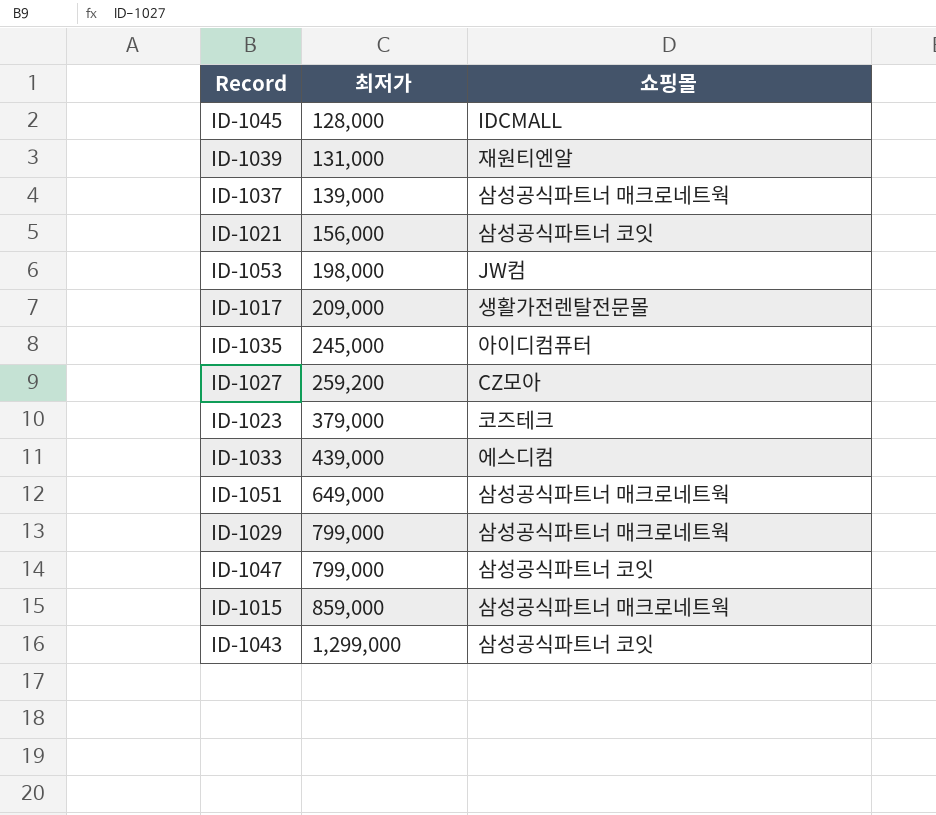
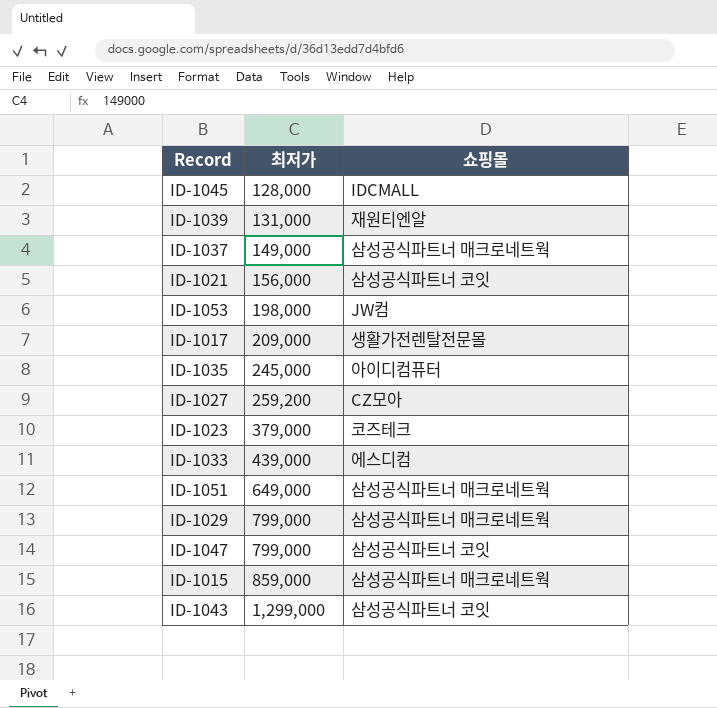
ID-1037 | 최저가: 139,000 -> 149,000

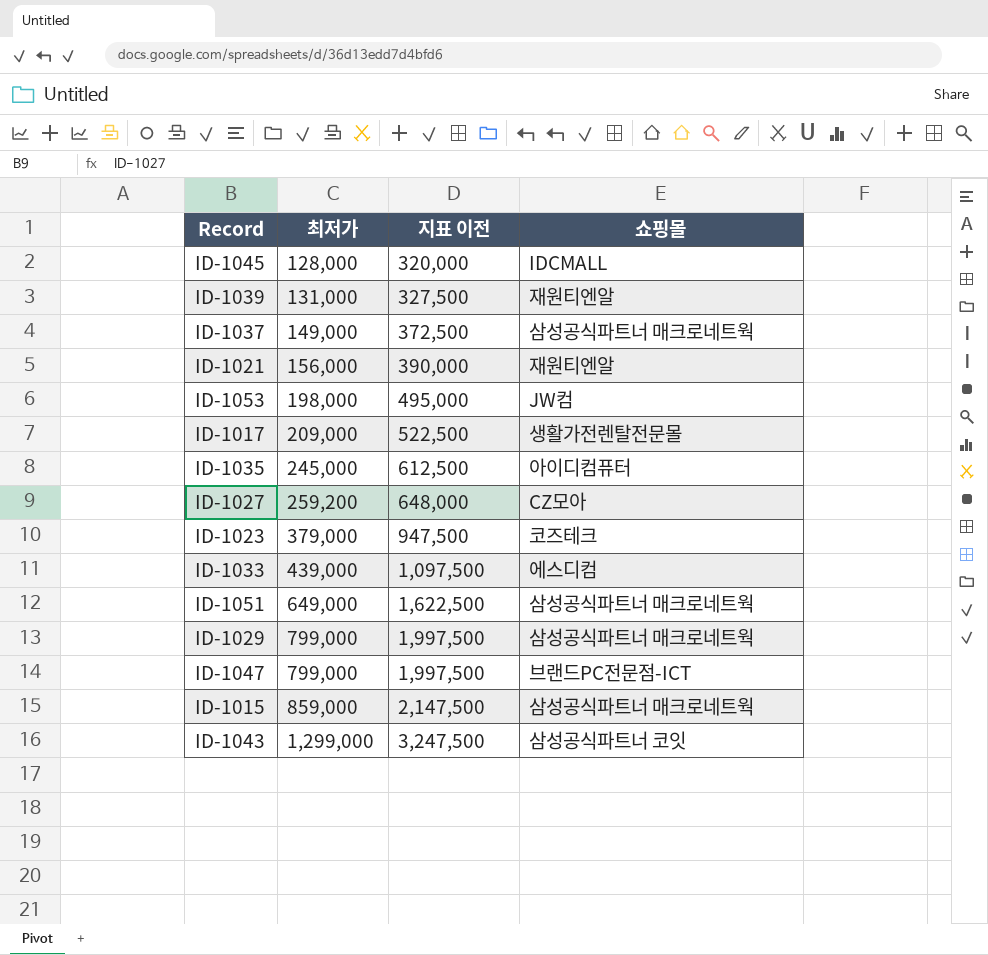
column 지표 이전 | formula: none -> [최저가] * 2.5
ID-1021 | 쇼핑몰: 삼성공식파트너 코잇 -> 재원티엔알
ID-1047 | 쇼핑몰: 삼성공식파트너 코잇 -> 브랜드PC전문점-ICT

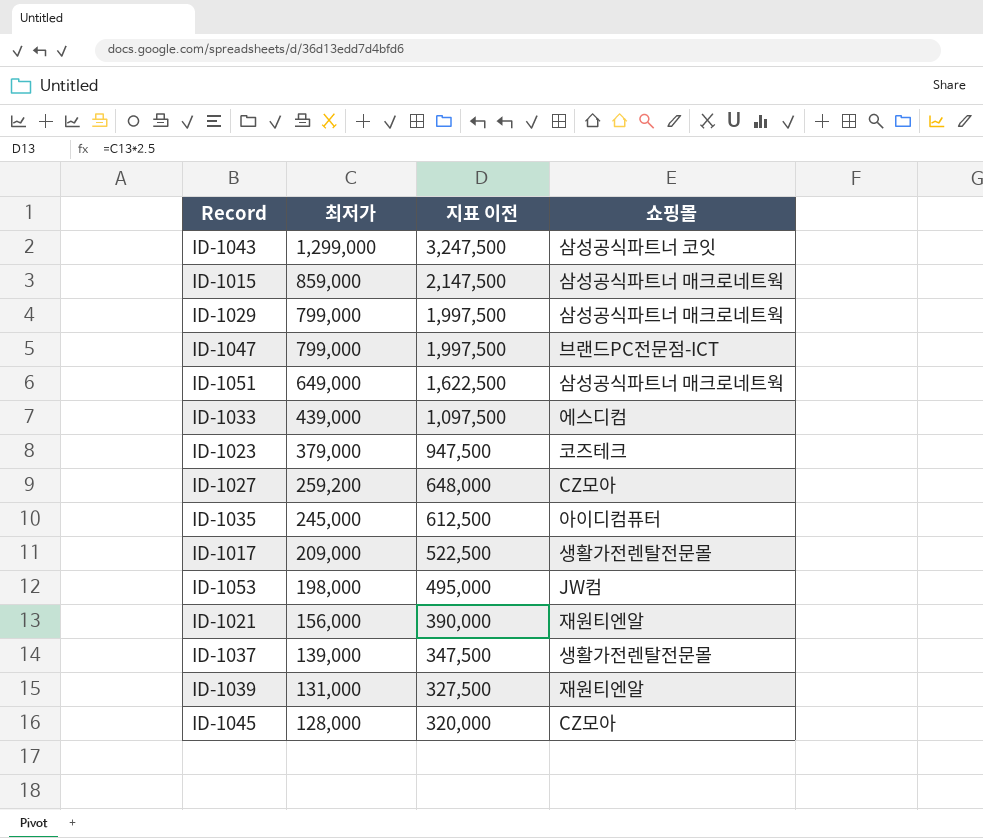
row order: 최저가 ascending -> 최저가 descending
ID-1037 | 최저가: 149,000 -> 139,000
ID-1037 | 지표 이전: 372,500 -> 347,500
ID-1037 | 쇼핑몰: 삼성공식파트너 매크로네트웍 -> 생활가전렌탈전문몰
ID-1045 | 쇼핑몰: IDCMALL -> CZ모아

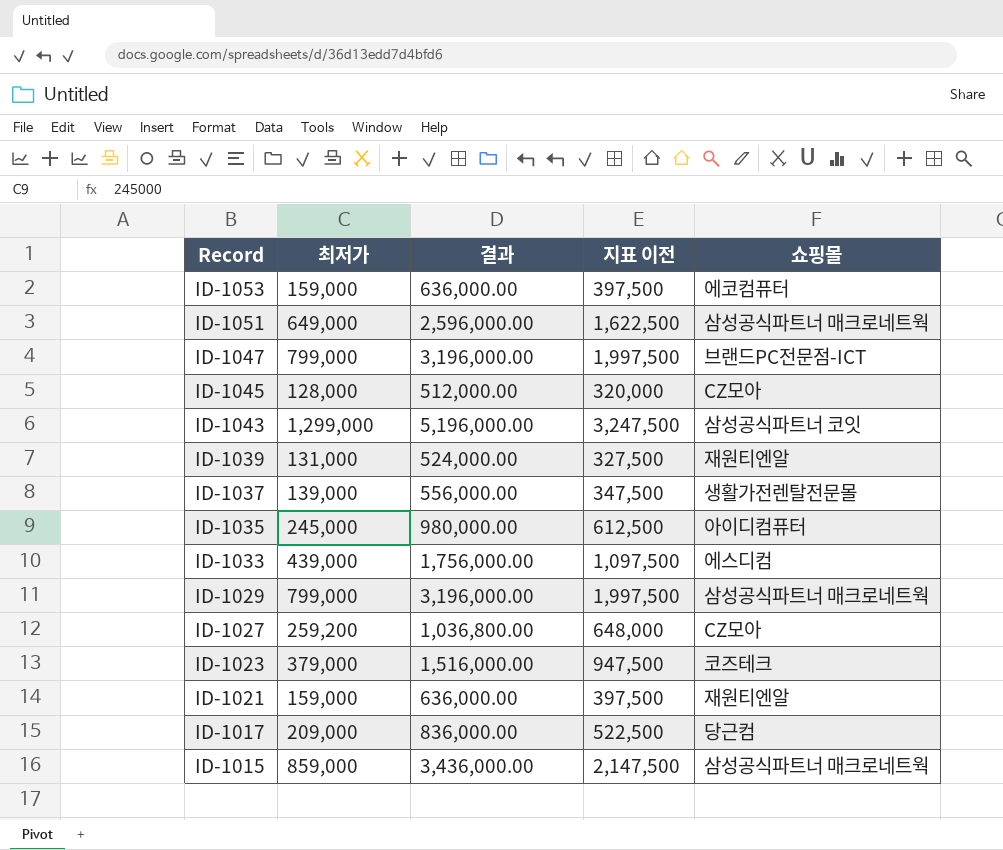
row order: 최저가 descending -> Record descending
column 결과 | formula: none -> [최저가] * 4
ID-1053 | 최저가: 198,000 -> 159,000
ID-1053 | 지표 이전: 495,000 -> 397,500
ID-1053 | 쇼핑몰: JW컴 -> 에코컴퓨터
ID-1021 | 최저가: 156,000 -> 159,000
ID-1021 | 지표 이전: 390,000 -> 397,500
ID-1017 | 쇼핑몰: 생활가전렌탈전문몰 -> 당근컴

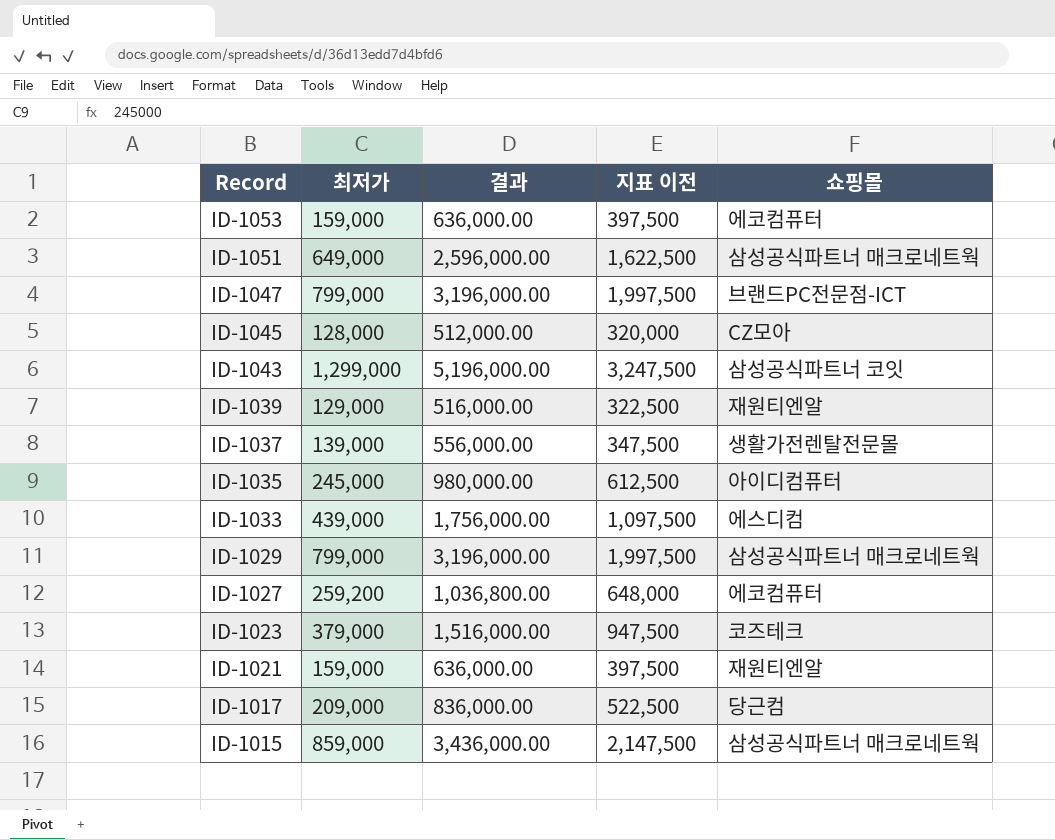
ID-1039 | 최저가: 131,000 -> 129,000
ID-1039 | 결과: 524,000.00 -> 516,000.00
ID-1039 | 지표 이전: 327,500 -> 322,500
ID-1027 | 쇼핑몰: CZ모아 -> 에코컴퓨터

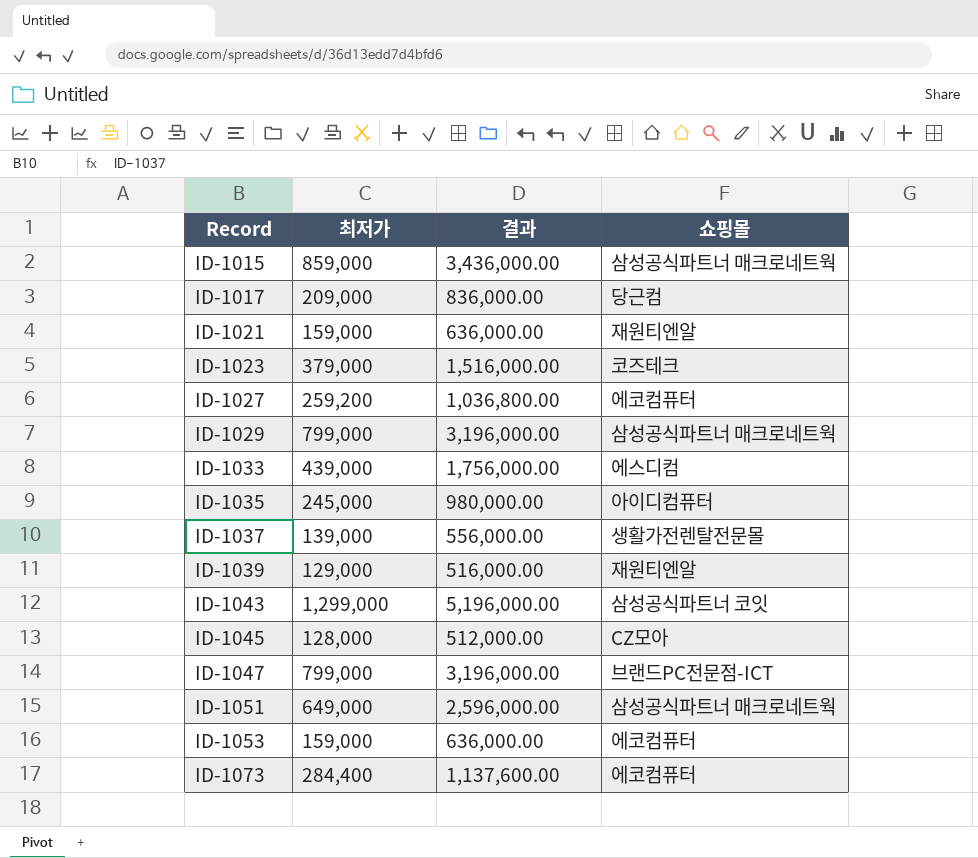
row order: Record descending -> Record ascending
column 지표 이전 | formula: [최저가] * 2.5 -> none
row ID-1073: none -> 284,400 | 1,137,600.00 | 에코컴퓨터

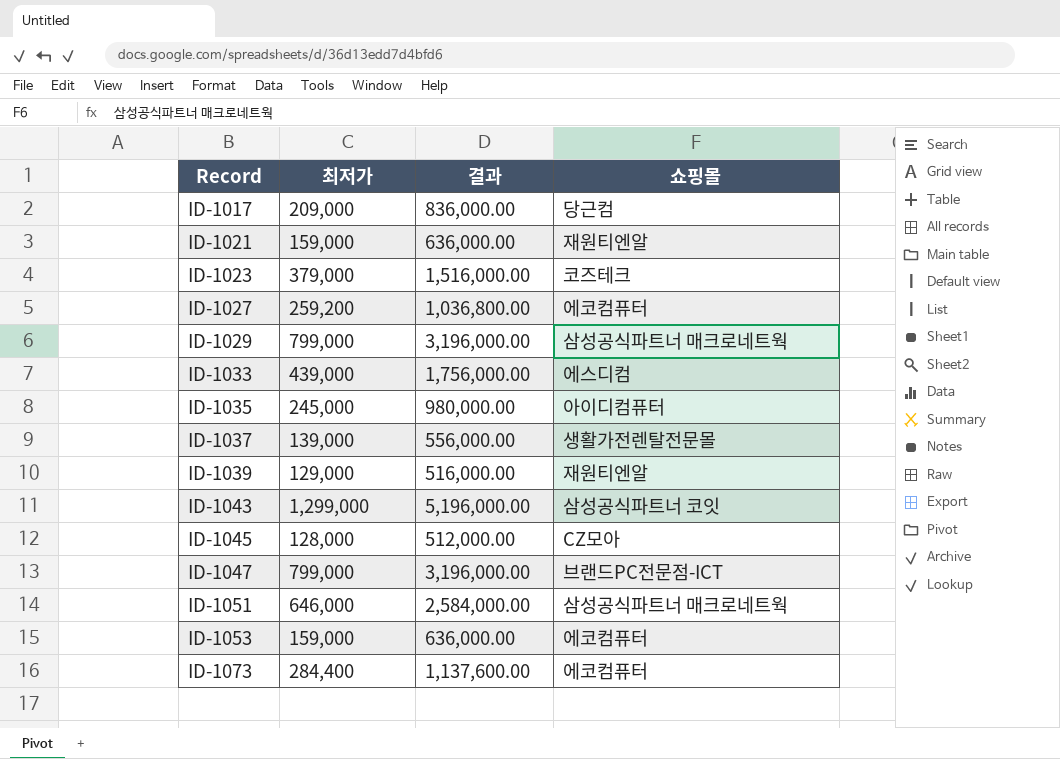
row ID-1015: 859,000 | 3,436,000.00 | 삼성공식파트너 매크로네트웍 -> none
ID-1051 | 최저가: 649,000 -> 646,000
ID-1051 | 결과: 2,596,000.00 -> 2,584,000.00

